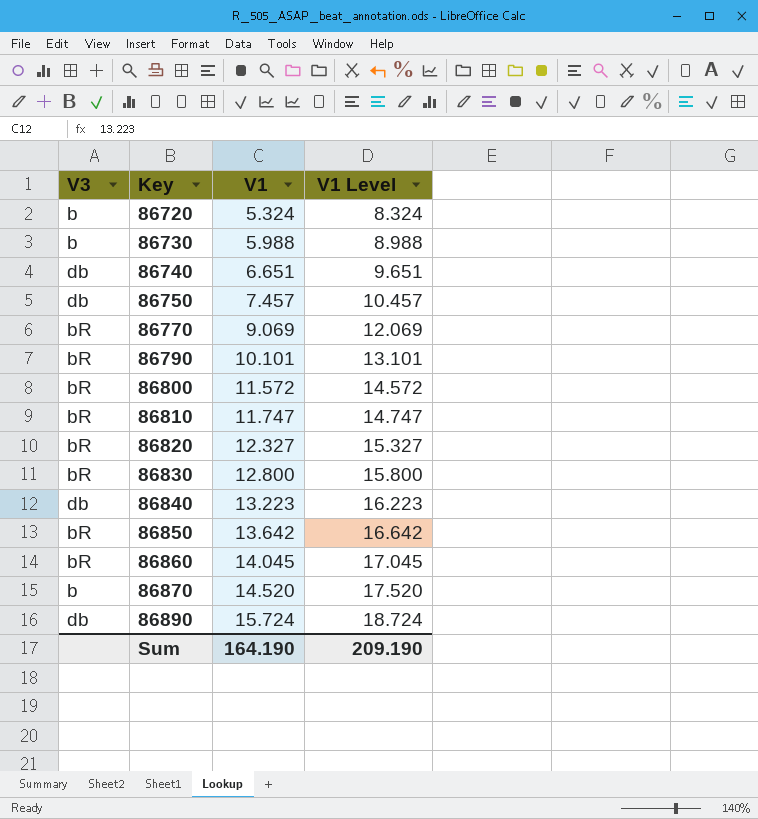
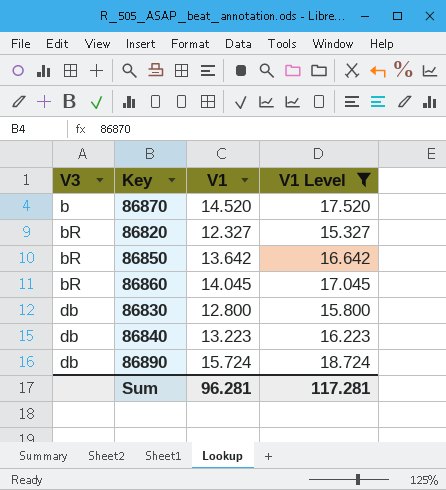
filter: none -> V1 Level >= 15.327
row order: Key ascending -> V3 ascending
86830 | V3: bR -> db
Sum | V1: 164.190 -> 96.281
Sum | V1 Level: 209.190 -> 117.281

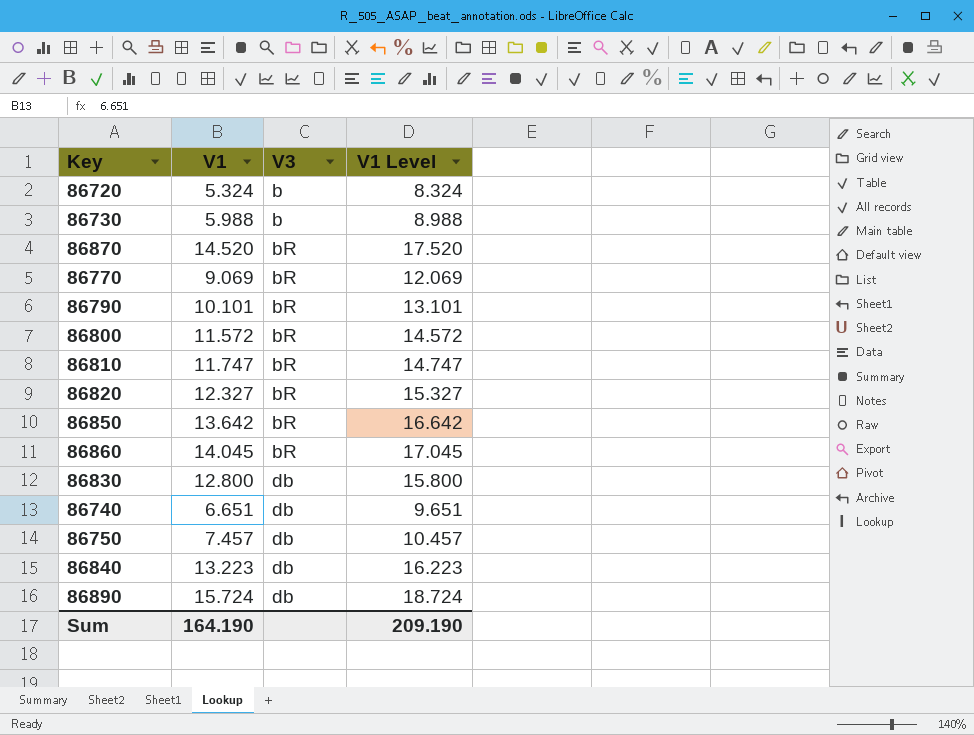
filter: V1 Level >= 15.327 -> none
column V3 | position: 1 -> 3
86870 | V3: b -> bR
Sum | V1: 96.281 -> 164.190
Sum | V1 Level: 117.281 -> 209.190

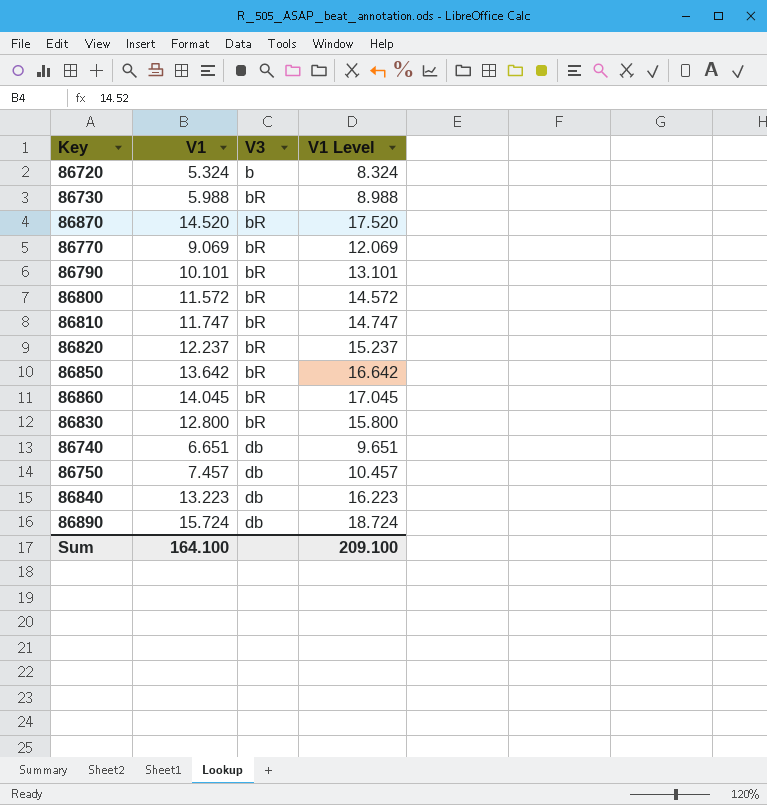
86730 | V3: b -> bR
86820 | V1: 12.327 -> 12.237
86820 | V1 Level: 15.327 -> 15.237
86830 | V3: db -> bR
Sum | V1: 164.190 -> 164.100
Sum | V1 Level: 209.190 -> 209.100

